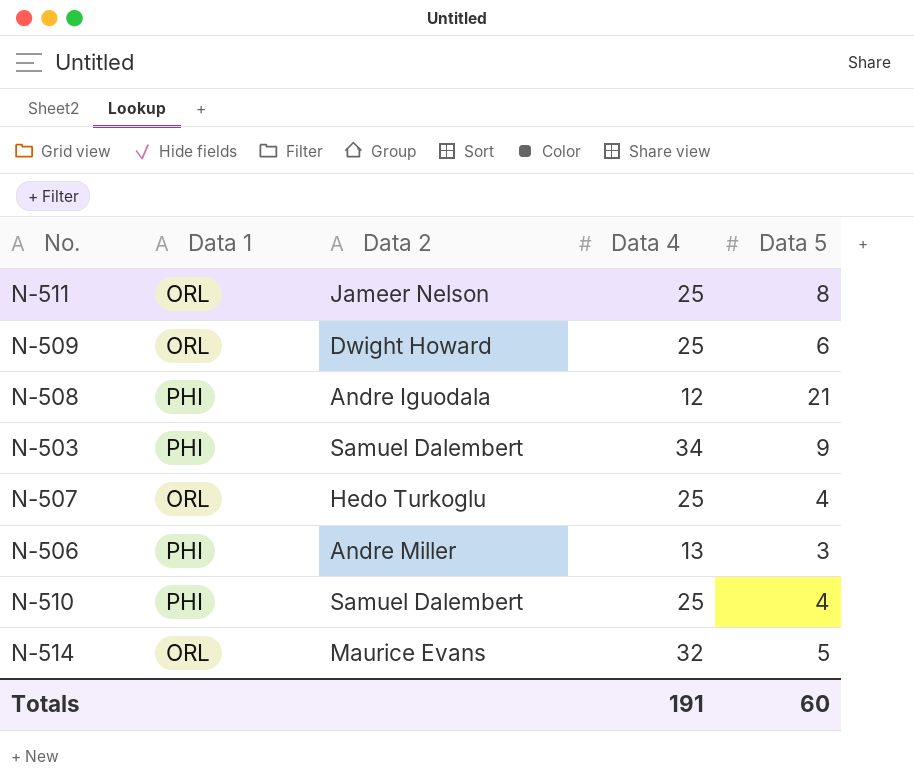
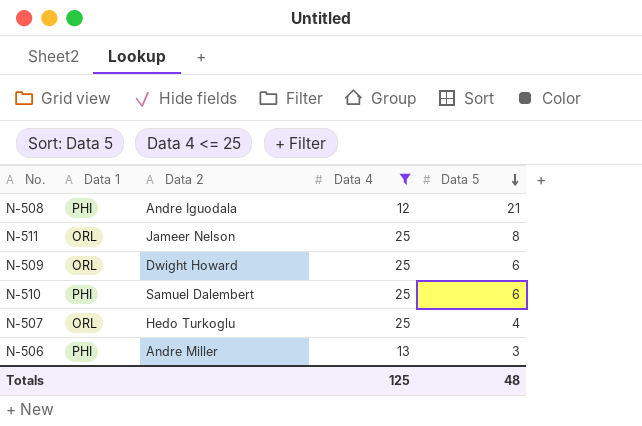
filter: none -> Data 4 <= 25
row order: none -> Data 5 descending
N-510 | Data 5: 4 -> 6
Totals | Data 4: 191 -> 125
Totals | Data 5: 60 -> 48

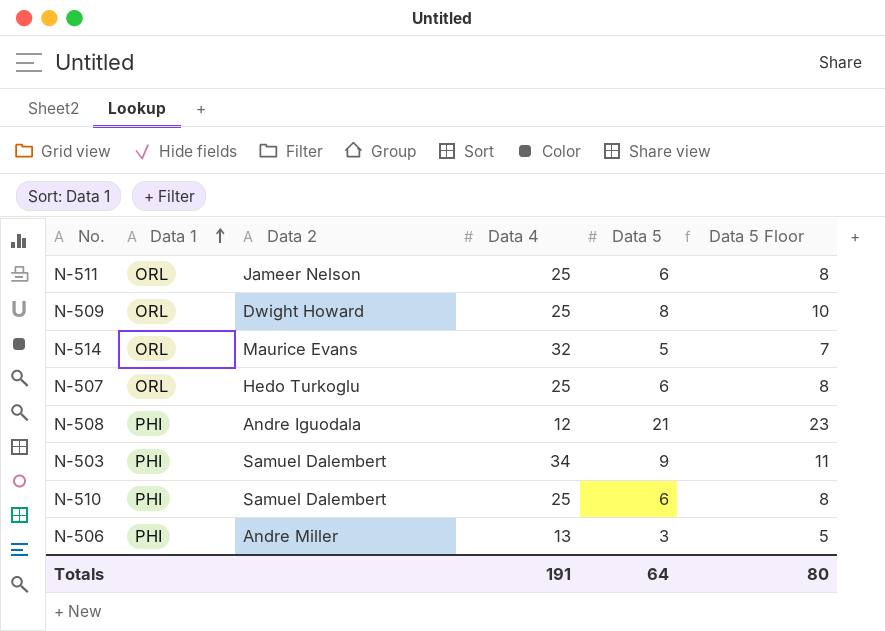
filter: Data 4 <= 25 -> none
row order: Data 5 descending -> Data 1 ascending
column Data 5 Floor | formula: none -> [Data 5] + 2
N-511 | Data 5: 8 -> 6
N-509 | Data 5: 6 -> 8
N-507 | Data 5: 4 -> 6
Totals | Data 4: 125 -> 191
Totals | Data 5: 48 -> 64

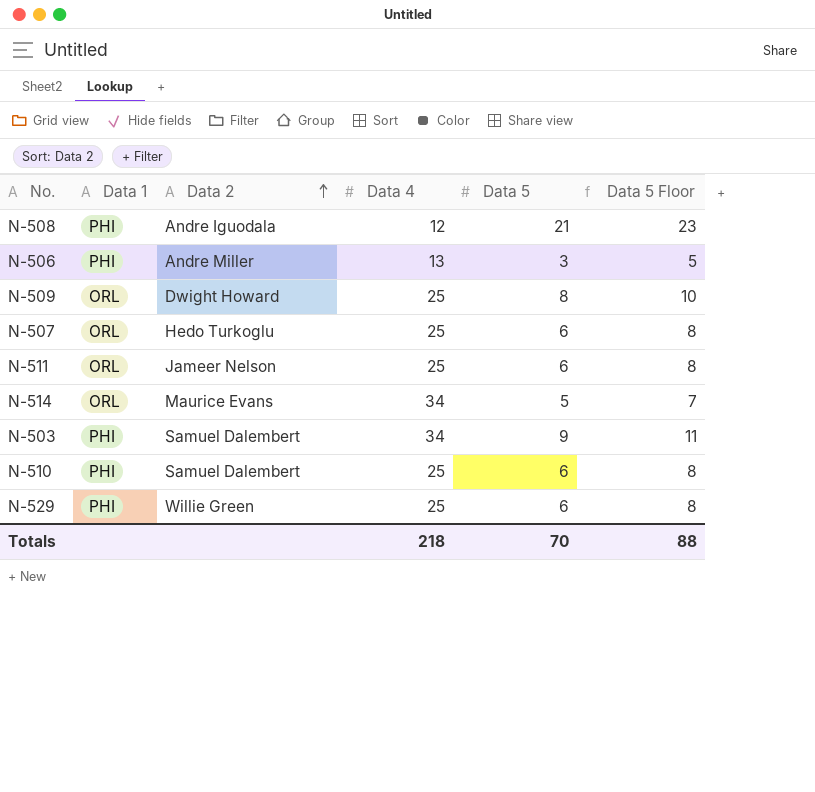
row order: Data 1 ascending -> Data 2 ascending
N-514 | Data 4: 32 -> 34
row N-529: none -> PHI | Willie Green | 25 | 6 | 8
Totals | Data 4: 191 -> 218
Totals | Data 5: 64 -> 70
Totals | Data 5 Floor: 80 -> 88

